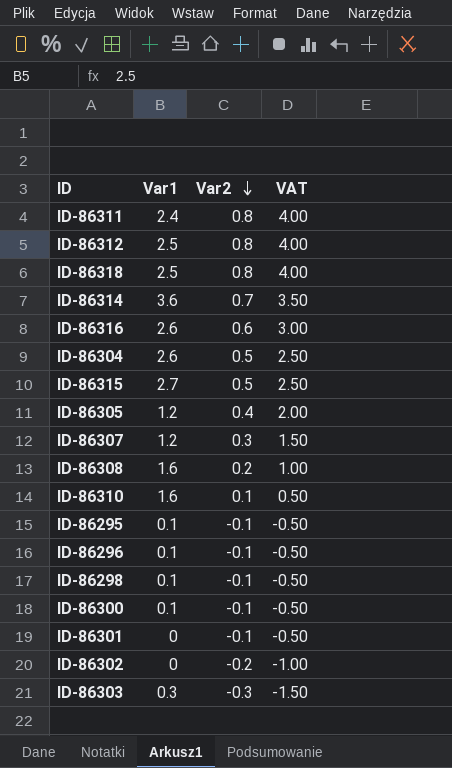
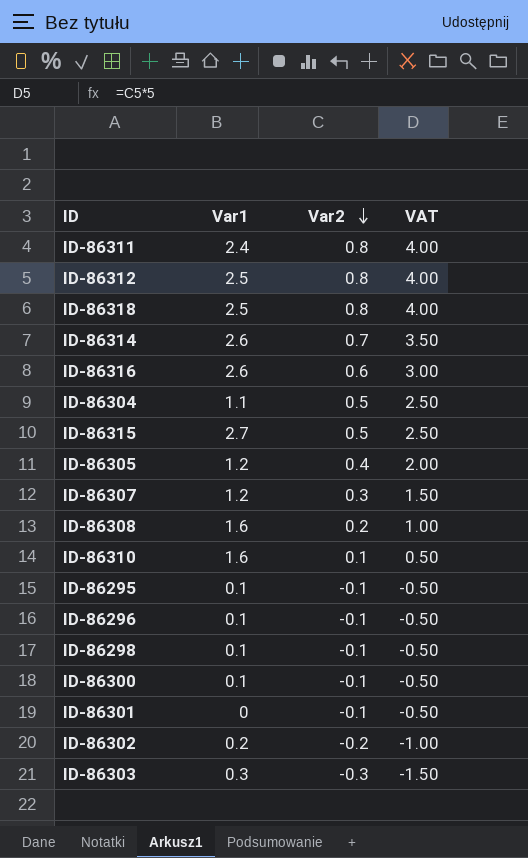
ID-86314 | Var1: 3.6 -> 2.6
ID-86304 | Var1: 2.6 -> 1.1
ID-86302 | Var1: 0 -> 0.2

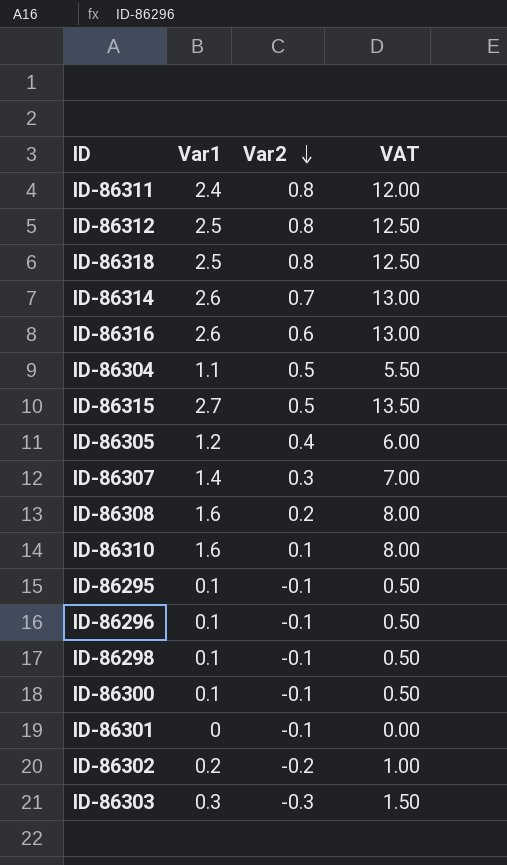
column VAT | formula: [Var2] * 5 -> [Var1] * 5
ID-86307 | Var1: 1.2 -> 1.4

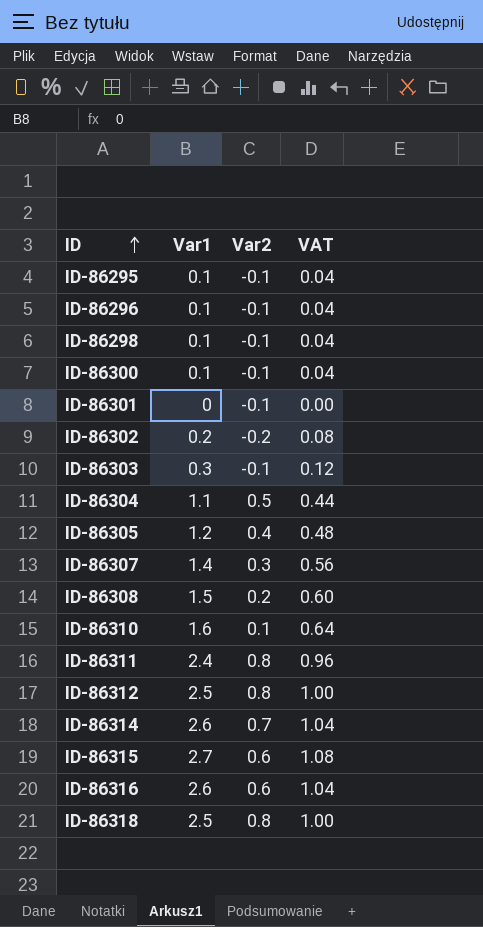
row order: Var2 descending -> ID ascending
column VAT | formula: [Var1] * 5 -> [Var1] * 0.4
ID-86303 | Var2: -0.3 -> -0.1
ID-86308 | Var1: 1.6 -> 1.5
ID-86315 | Var2: 0.5 -> 0.6

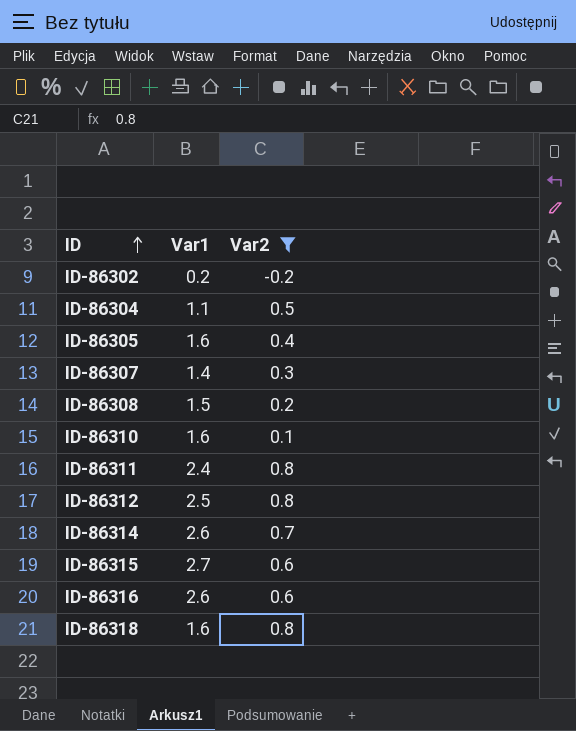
filter: none -> Var2 != -0.1
column VAT | formula: [Var1] * 0.4 -> none
ID-86305 | Var1: 1.2 -> 1.6
ID-86318 | Var1: 2.5 -> 1.6

